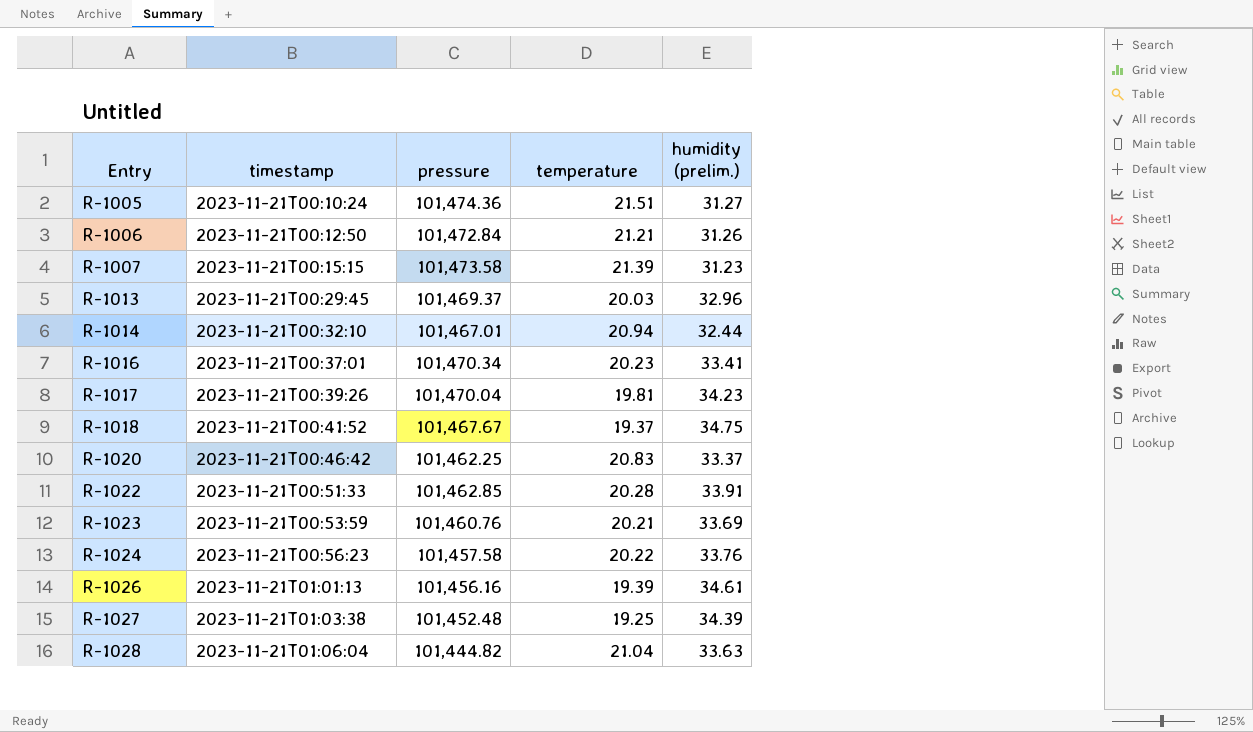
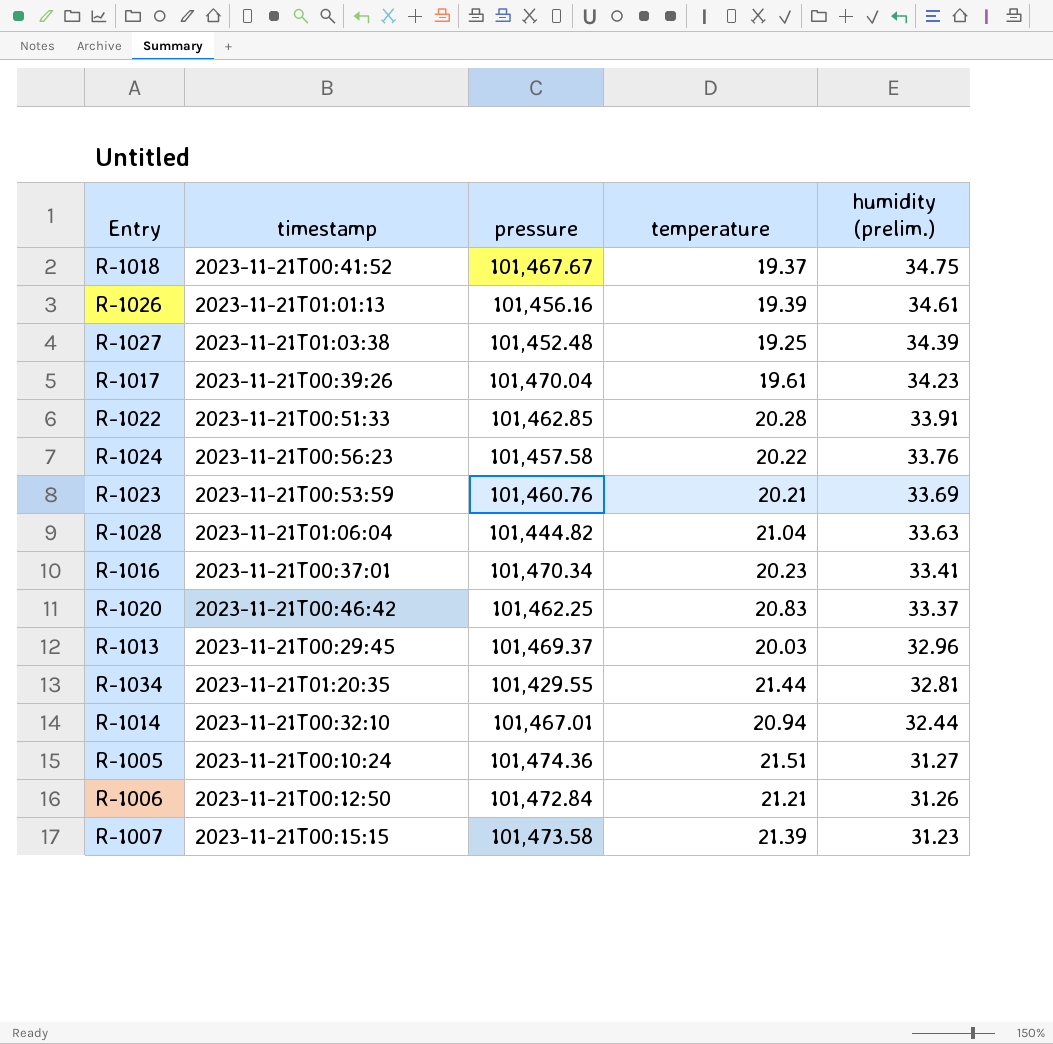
row order: Entry ascending -> humidity (prelim.) descending
R-1017 | temperature: 19.81 -> 19.61
row R-1034: none -> 2023-11-21T01:20:35 | 101,429.55 | 21.44 | 32.81

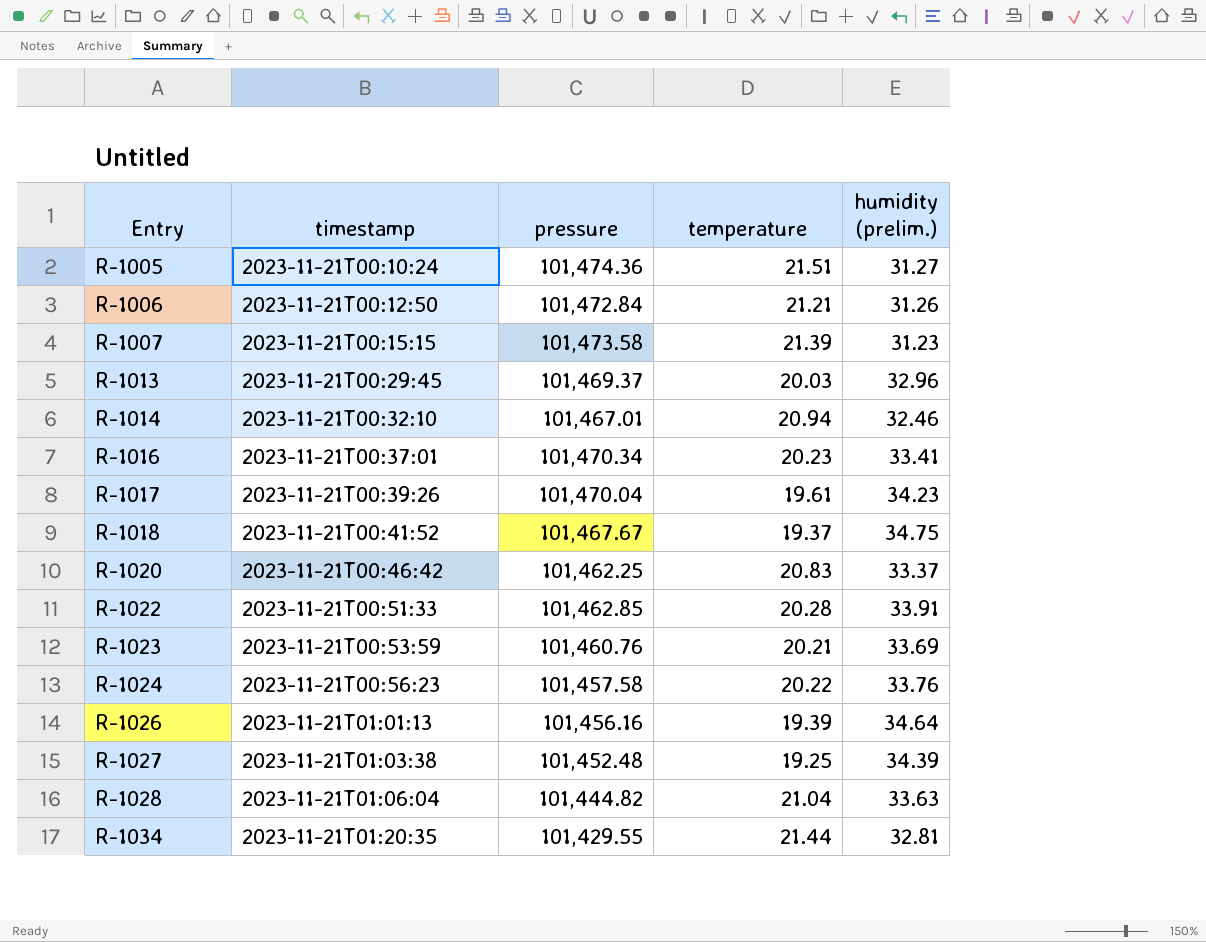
row order: humidity (prelim.) descending -> Entry ascending
R-1014 | humidity (prelim.): 32.44 -> 32.46
R-1026 | humidity (prelim.): 34.61 -> 34.64

